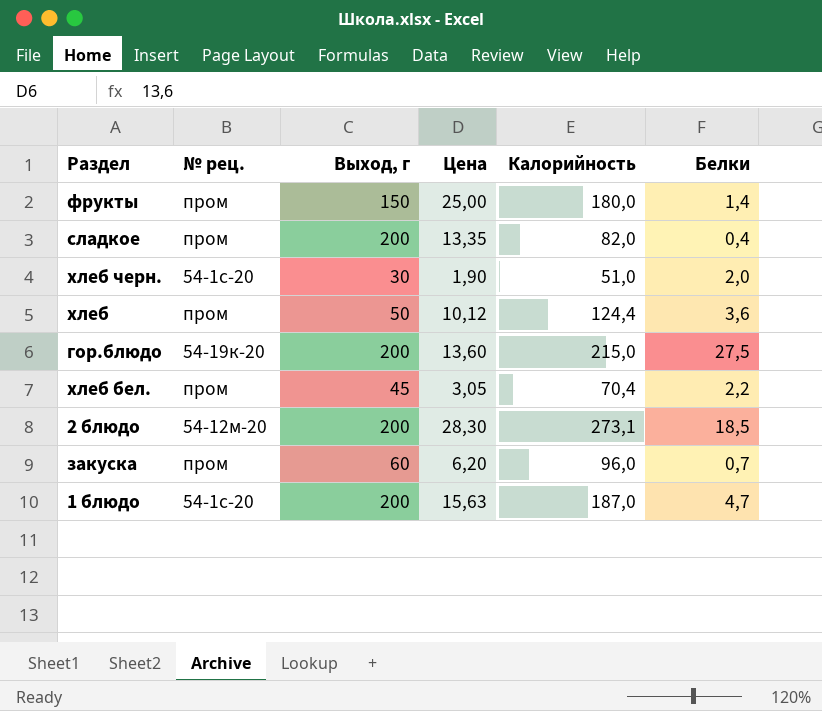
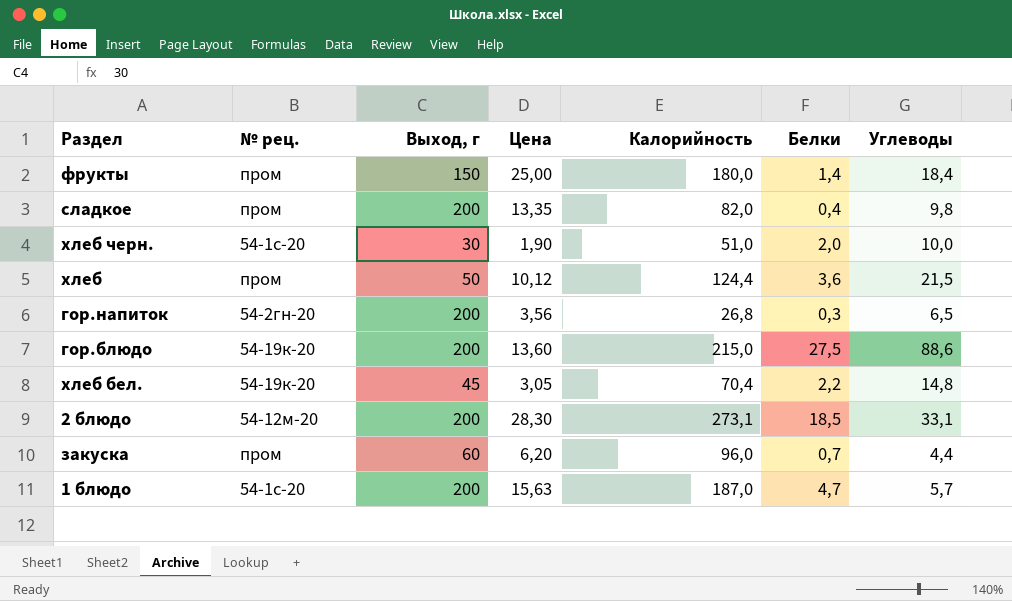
column Углеводы | position: none -> 7
row гор.напиток: none -> 54-2гн-20 | 200 | 3,56 | 26,8 | 0,3 | 6,5
хлеб бел. | № рец.: пром -> 54-19к-20

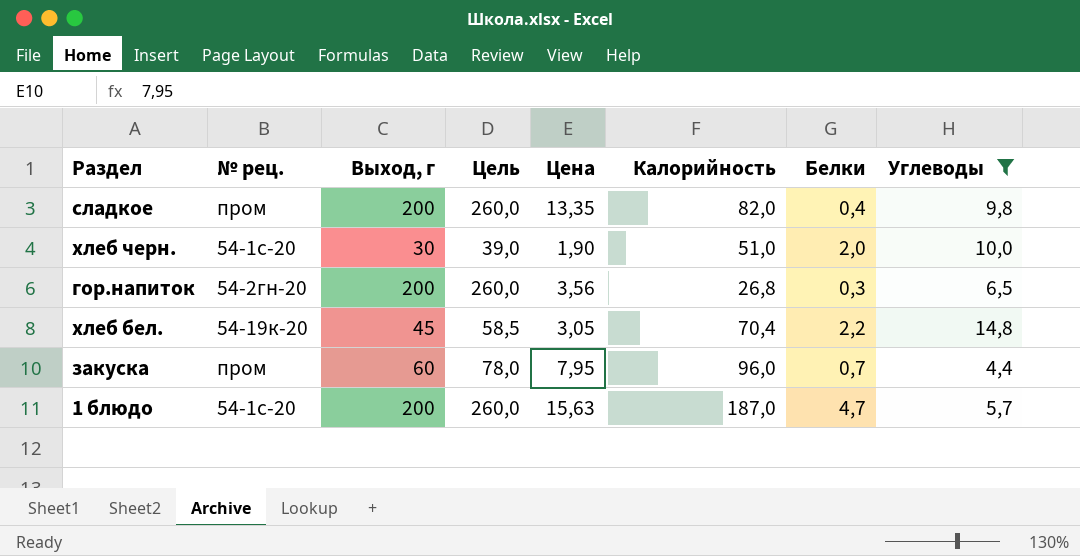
filter: none -> Углеводы <= 14,8
column Цель | formula: none -> [Выход, г] * 1,3
закуска | Цена: 6,20 -> 7,95

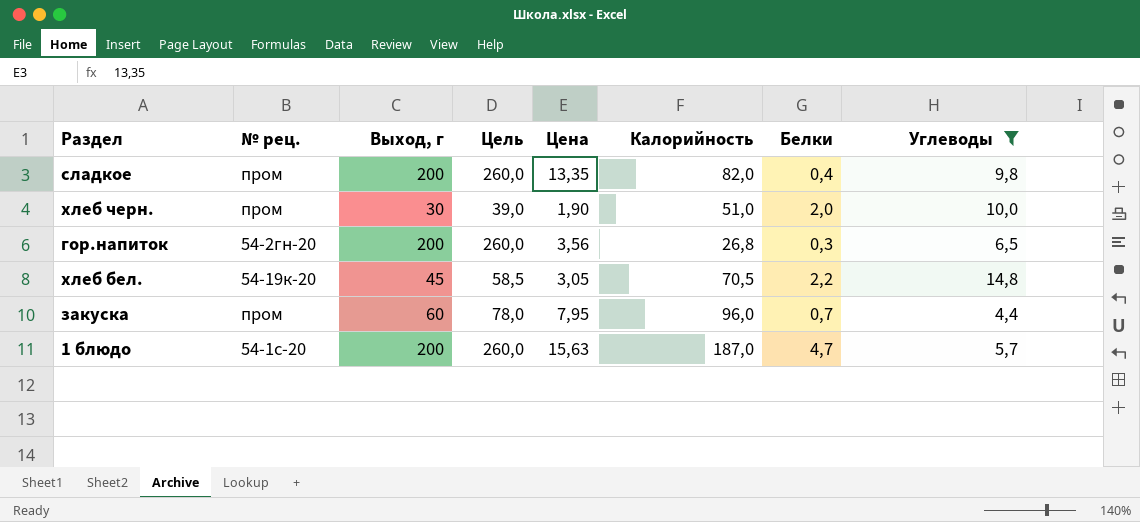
хлеб черн. | № рец.: 54-1с-20 -> пром
хлеб бел. | Калорийность: 70,4 -> 70,5

